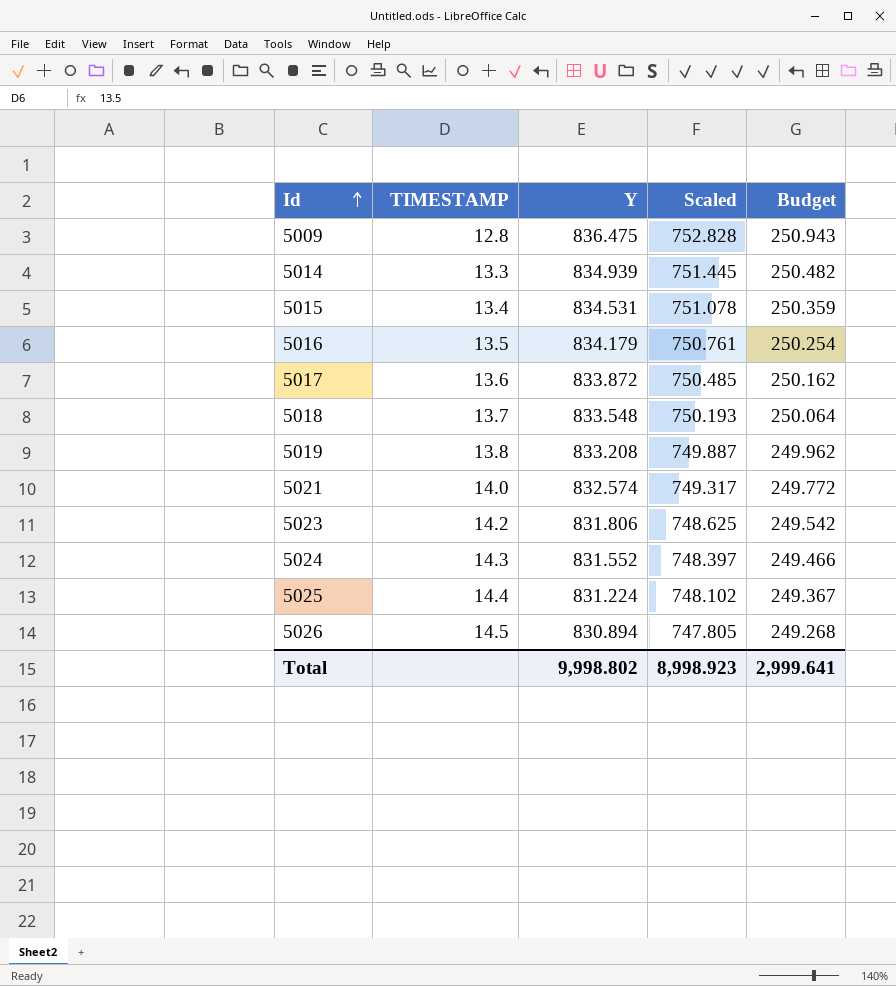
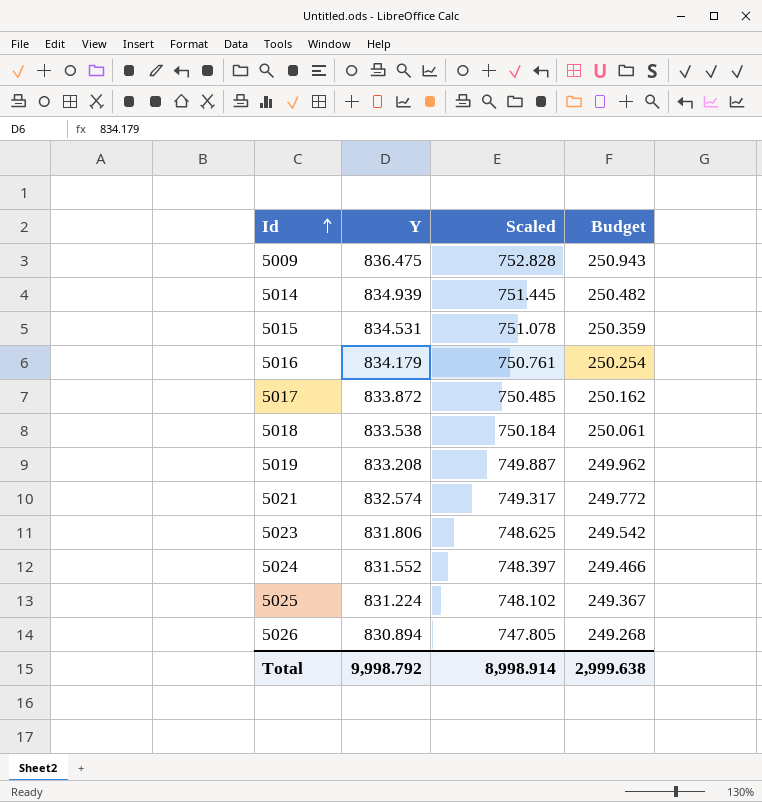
column TIMESTAMP | position: 2 -> none
5018 | Y: 833.548 -> 833.538
5018 | Scaled: 750.193 -> 750.184
5018 | Budget: 250.064 -> 250.061
Total | Y: 9,998.802 -> 9,998.792
Total | Scaled: 8,998.923 -> 8,998.914
Total | Budget: 2,999.641 -> 2,999.638

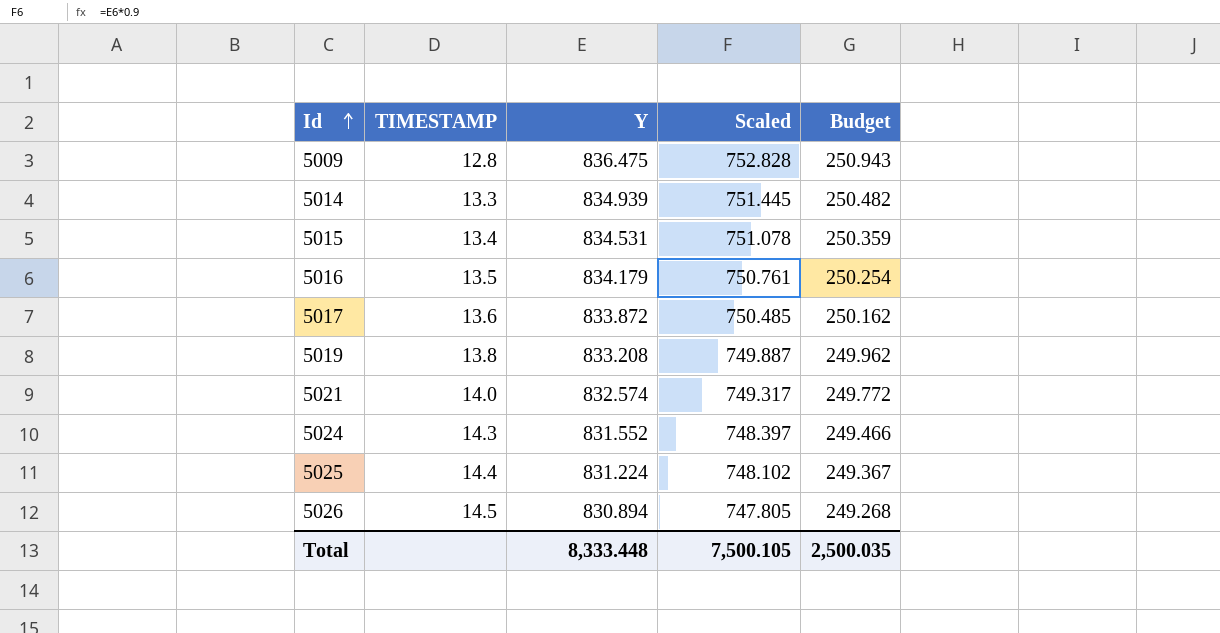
column TIMESTAMP | position: none -> 2
row 5018: 833.538 | 750.184 | 250.061 -> none
row 5023: 831.806 | 748.625 | 249.542 -> none
Total | Y: 9,998.792 -> 8,333.448
Total | Scaled: 8,998.914 -> 7,500.105
Total | Budget: 2,999.638 -> 2,500.035

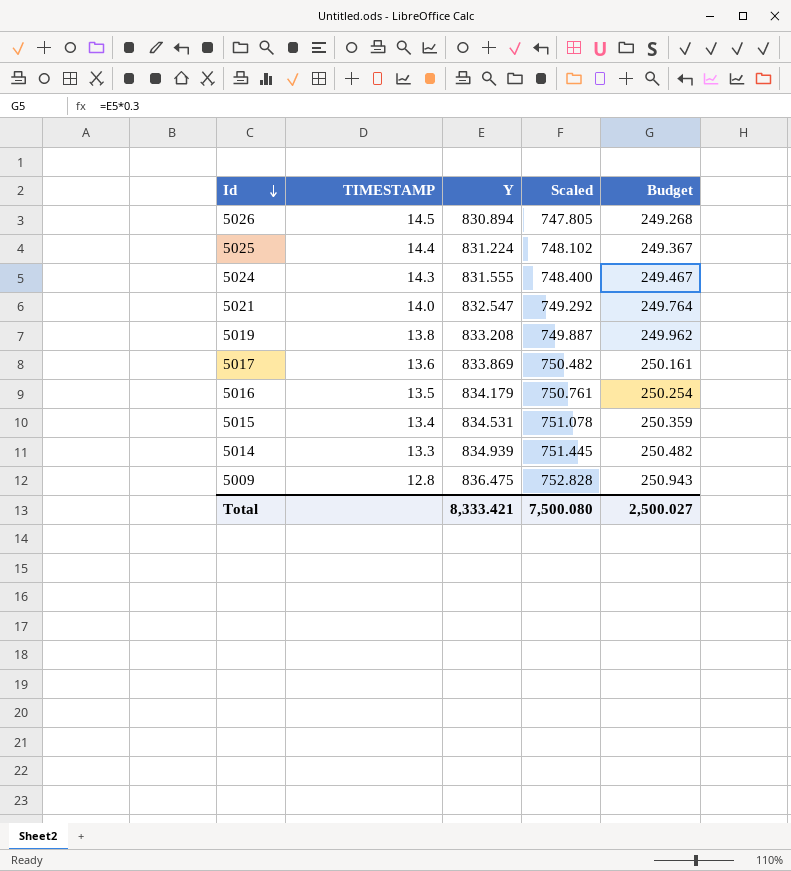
row order: Id ascending -> Id descending
5024 | Y: 831.552 -> 831.555
5024 | Scaled: 748.397 -> 748.400
5024 | Budget: 249.466 -> 249.467
5021 | Y: 832.574 -> 832.547
5021 | Scaled: 749.317 -> 749.292
5021 | Budget: 249.772 -> 249.764
5017 | Y: 833.872 -> 833.869
5017 | Scaled: 750.485 -> 750.482
5017 | Budget: 250.162 -> 250.161
Total | Y: 8,333.448 -> 8,333.421
Total | Scaled: 7,500.105 -> 7,500.080
Total | Budget: 2,500.035 -> 2,500.027

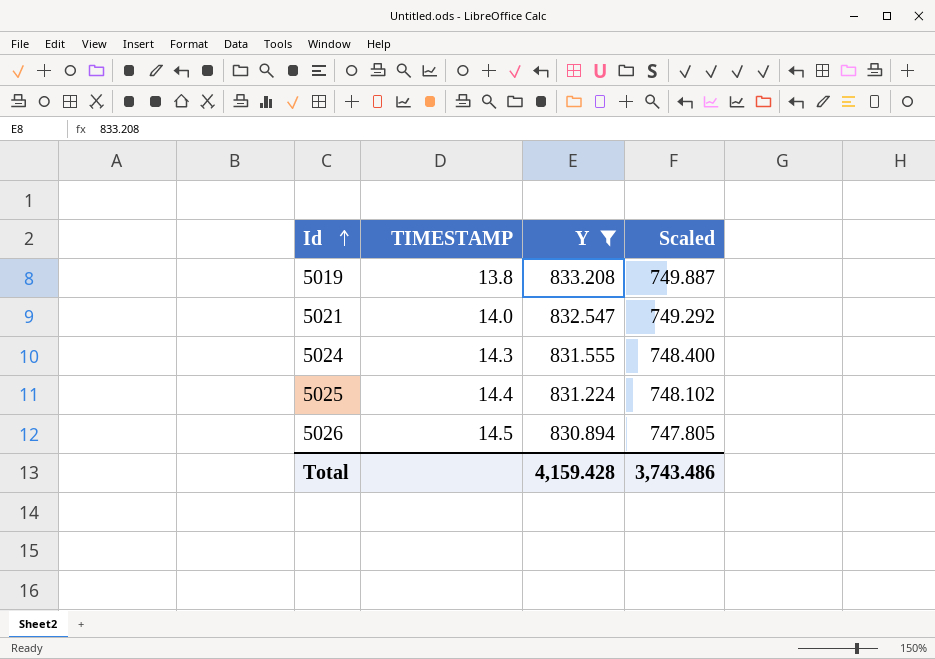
filter: none -> Y <= 833.208
row order: Id descending -> Id ascending
column Budget | formula: [Y] * 0.3 -> none
Total | Y: 8,333.421 -> 4,159.428
Total | Scaled: 7,500.080 -> 3,743.486

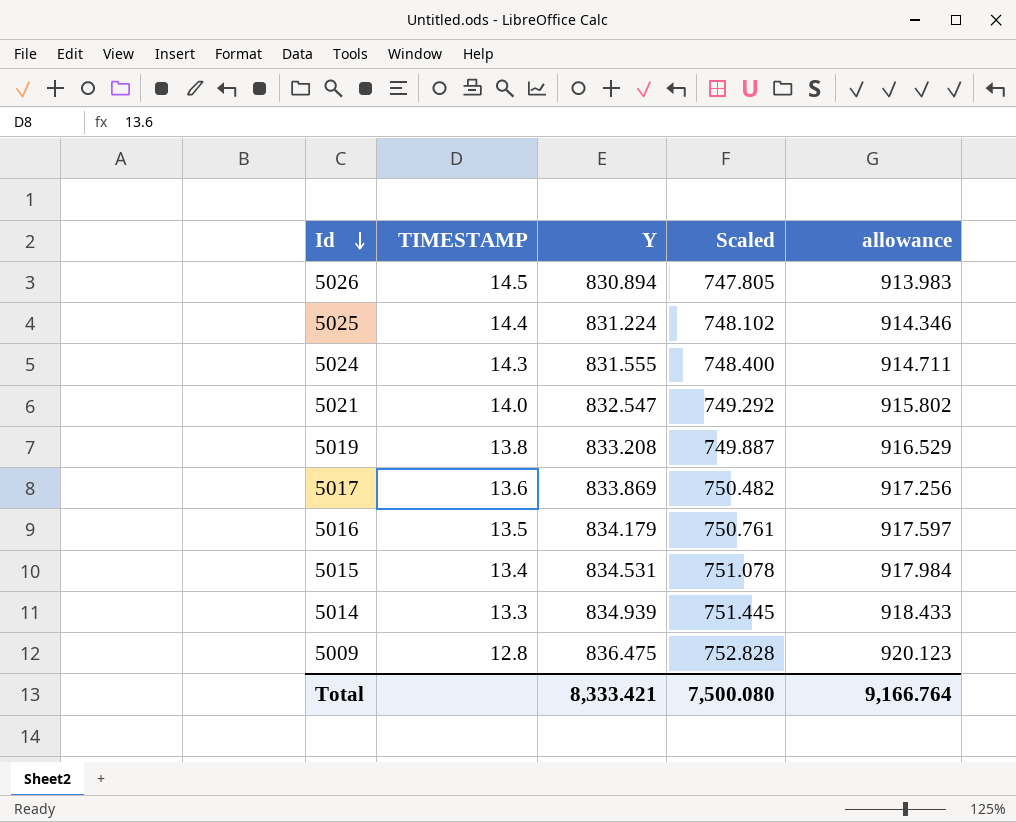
filter: Y <= 833.208 -> none
row order: Id ascending -> Id descending
column allowance | formula: none -> [Y] * 1.1
Total | Y: 4,159.428 -> 8,333.421
Total | Scaled: 3,743.486 -> 7,500.080

